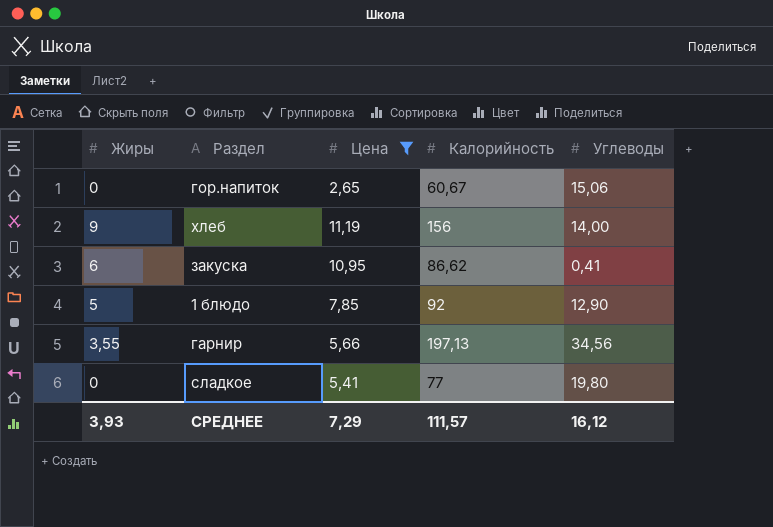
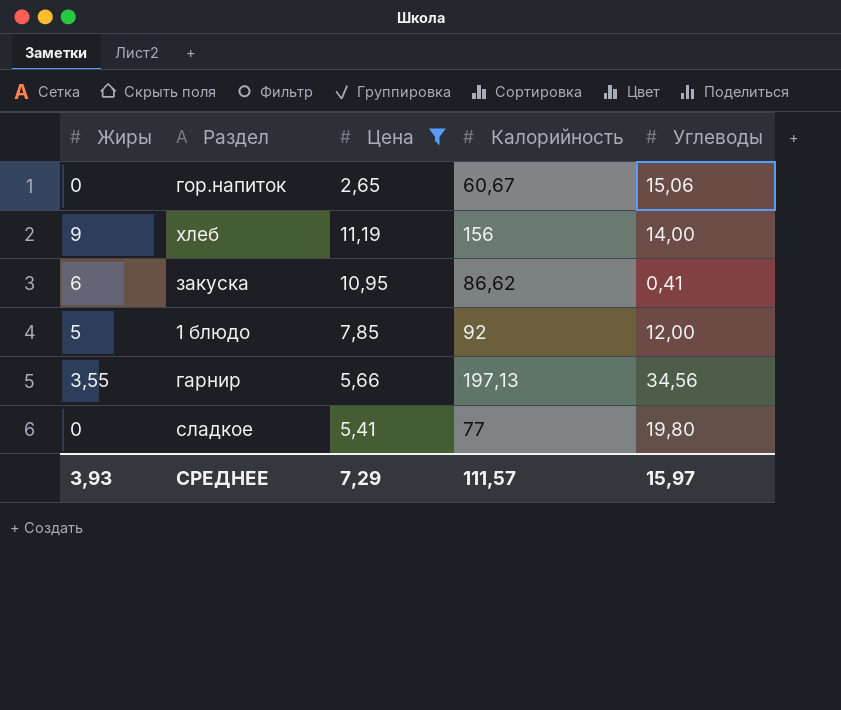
1 блюдо | Углеводы: 12,90 -> 12,00
СРЕДНЕЕ | Углеводы: 16,12 -> 15,97

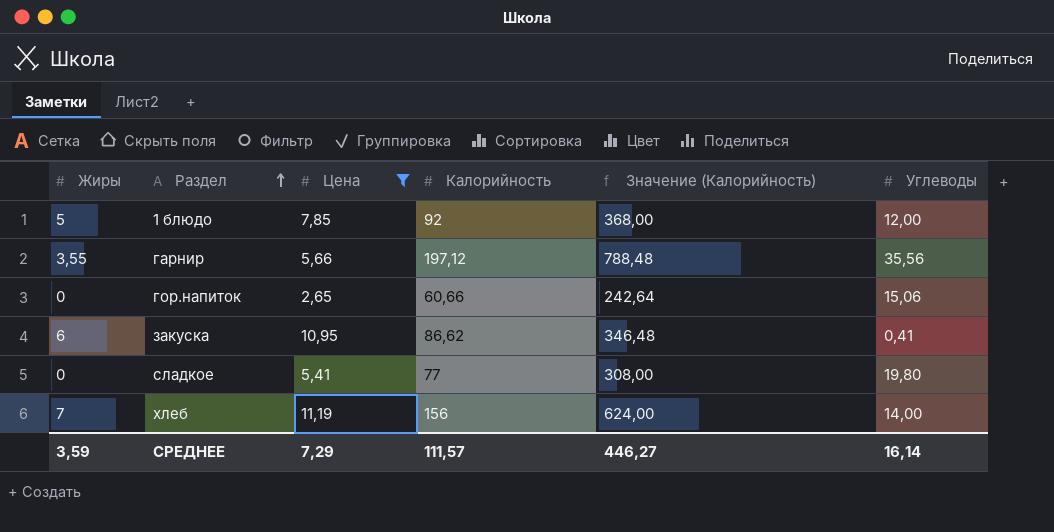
row order: none -> Раздел ascending
column Значение (Калорийность) | formula: none -> [Калорийность] * 4
гарнир | Калорийность: 197,13 -> 197,12
гарнир | Углеводы: 34,56 -> 35,56
гор.напиток | Калорийность: 60,67 -> 60,66
хлеб | Жиры: 9 -> 7
СРЕДНЕЕ | Жиры: 3,93 -> 3,59
СРЕДНЕЕ | Углеводы: 15,97 -> 16,14

